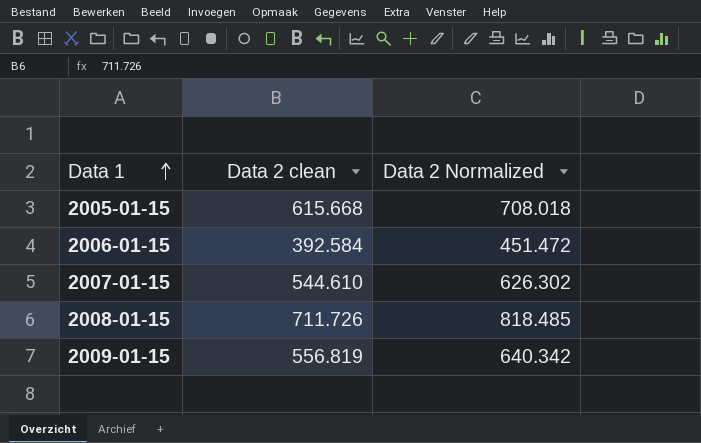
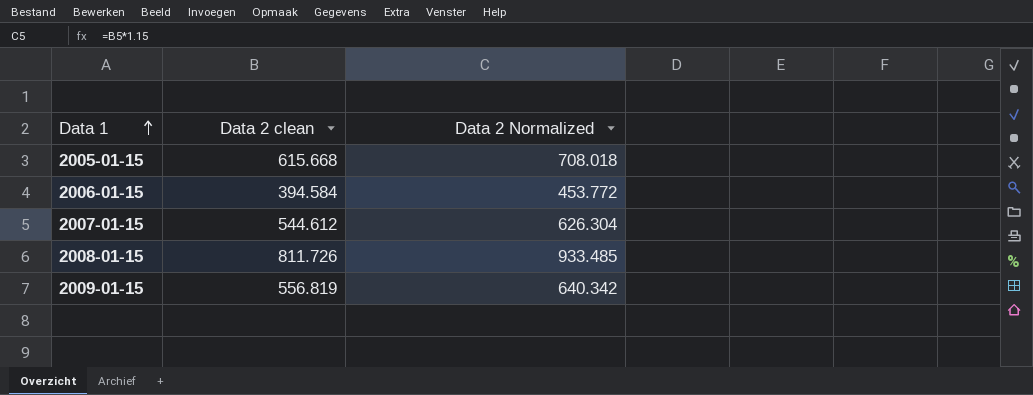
2006-01-15 | Data 2 clean: 392.584 -> 394.584
2006-01-15 | Data 2 Normalized: 451.472 -> 453.772
2007-01-15 | Data 2 clean: 544.610 -> 544.612
2007-01-15 | Data 2 Normalized: 626.302 -> 626.304
2008-01-15 | Data 2 clean: 711.726 -> 811.726
2008-01-15 | Data 2 Normalized: 818.485 -> 933.485

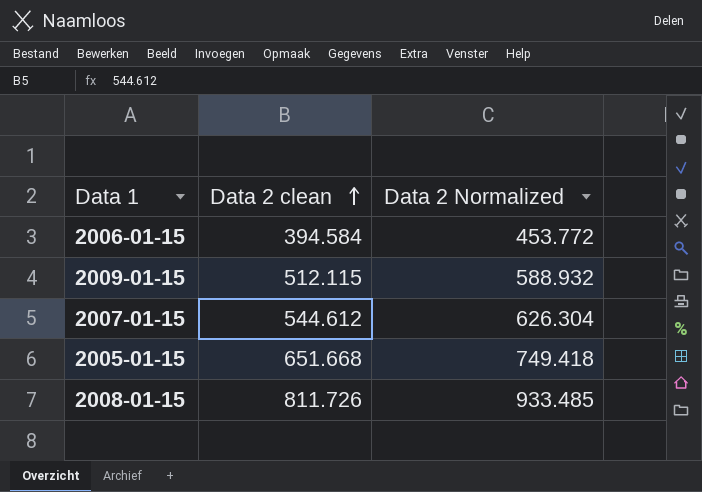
row order: Data 1 ascending -> Data 2 clean ascending
2009-01-15 | Data 2 clean: 556.819 -> 512.115
2009-01-15 | Data 2 Normalized: 640.342 -> 588.932
2005-01-15 | Data 2 clean: 615.668 -> 651.668
2005-01-15 | Data 2 Normalized: 708.018 -> 749.418

